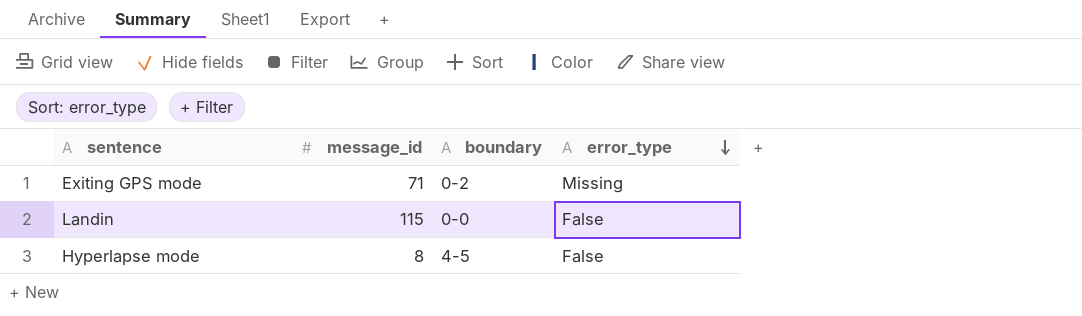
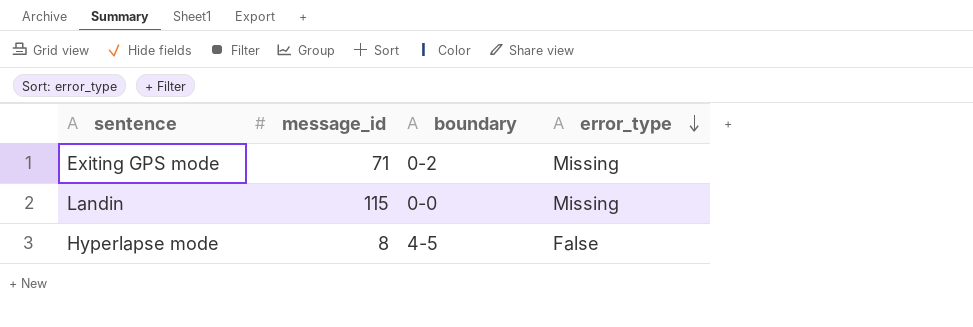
Landin | error_type: False -> Missing

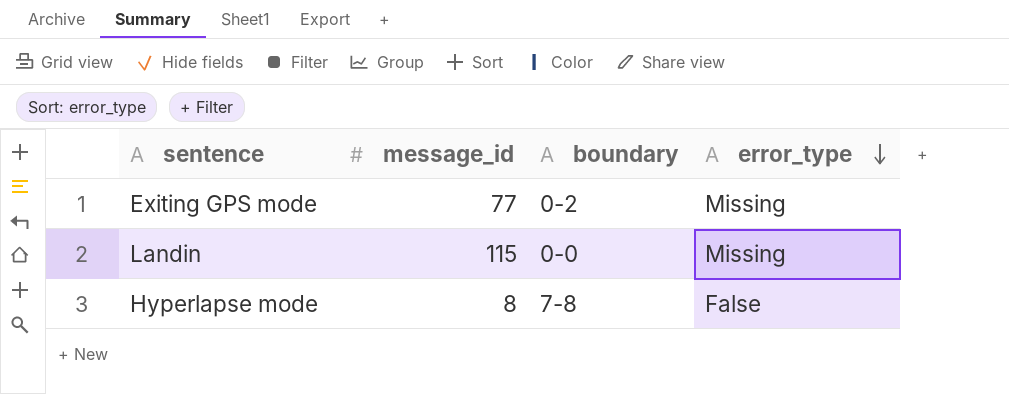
Exiting GPS mode | message_id: 71 -> 77
Hyperlapse mode | boundary: 4-5 -> 7-8

